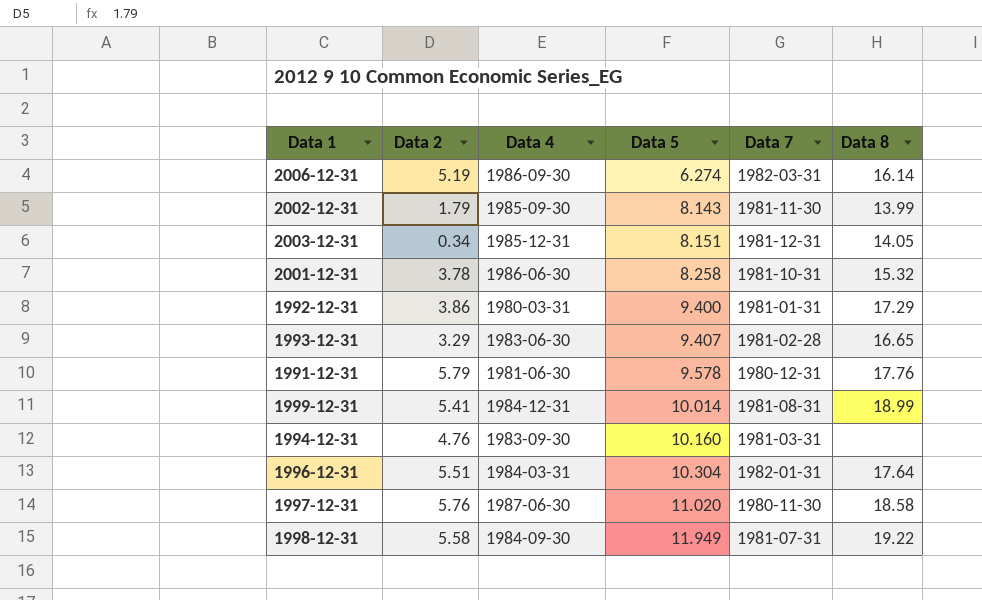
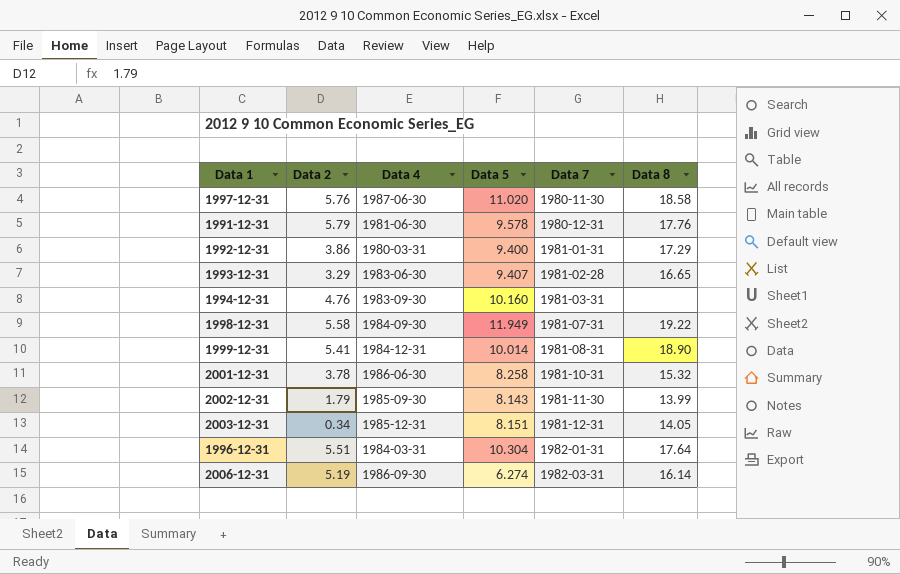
row order: Data 5 ascending -> Data 7 ascending
1999-12-31 | Data 8: 18.99 -> 18.90

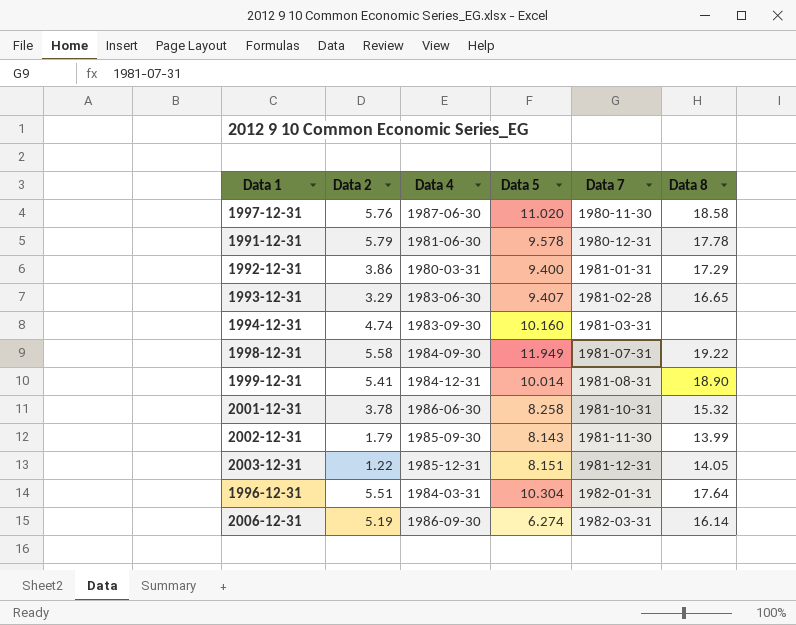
1991-12-31 | Data 8: 17.76 -> 17.78
1994-12-31 | Data 2: 4.76 -> 4.74
2003-12-31 | Data 2: 0.34 -> 1.22

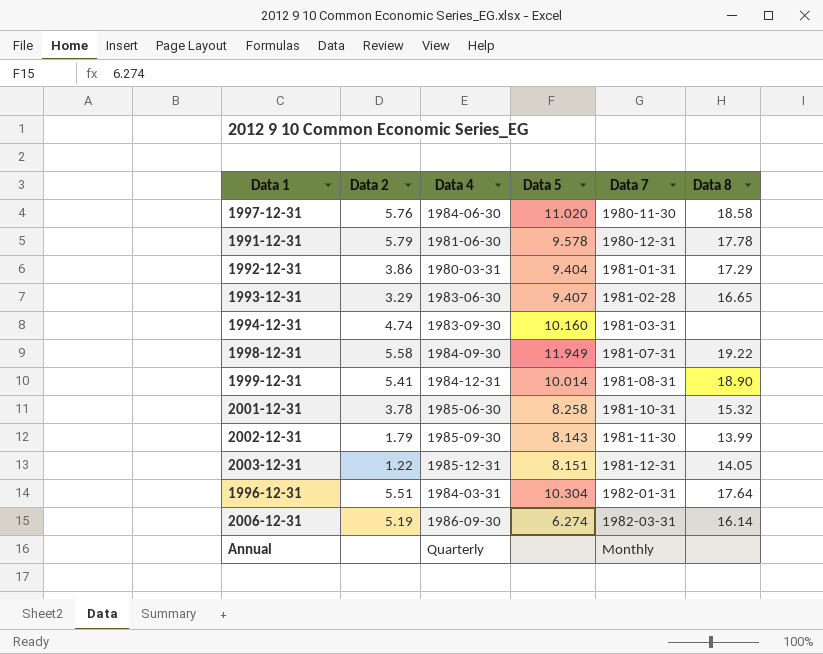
1997-12-31 | Data 4: 1987-06-30 -> 1984-06-30
1992-12-31 | Data 5: 9.400 -> 9.404
2001-12-31 | Data 4: 1986-06-30 -> 1985-06-30
row Annual: none -> none | Quarterly | none | Monthly | none

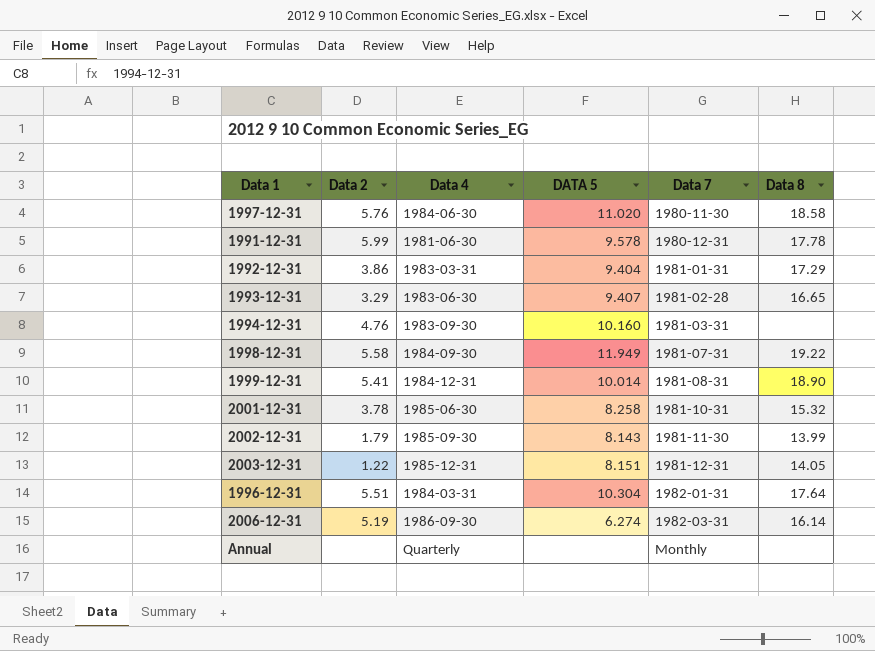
column name: Data 5 -> DATA 5
1991-12-31 | Data 2: 5.79 -> 5.99
1992-12-31 | Data 4: 1980-03-31 -> 1983-03-31
1994-12-31 | Data 2: 4.74 -> 4.76

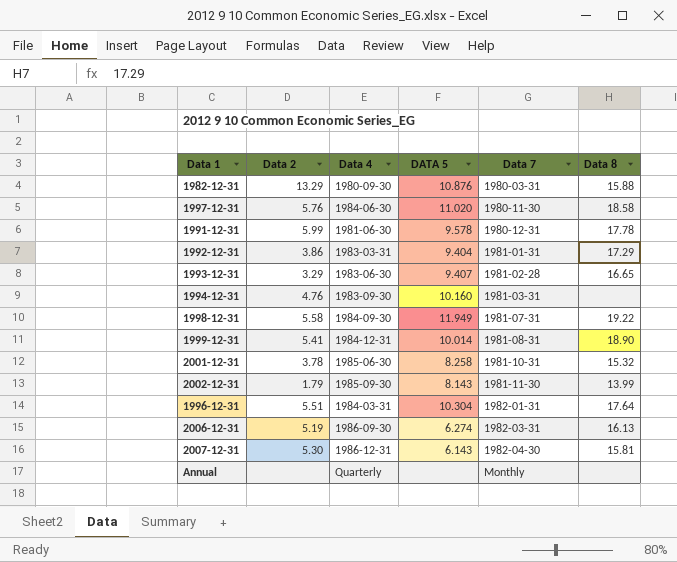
row 2003-12-31: 1.22 | 1985-12-31 | 8.151 | 1981-12-31 | 14.05 -> none
row 1982-12-31: none -> 13.29 | 1980-09-30 | 10.876 | 1980-03-31 | 15.88
2006-12-31 | Data 8: 16.14 -> 16.13
row 2007-12-31: none -> 5.30 | 1986-12-31 | 6.143 | 1982-04-30 | 15.81

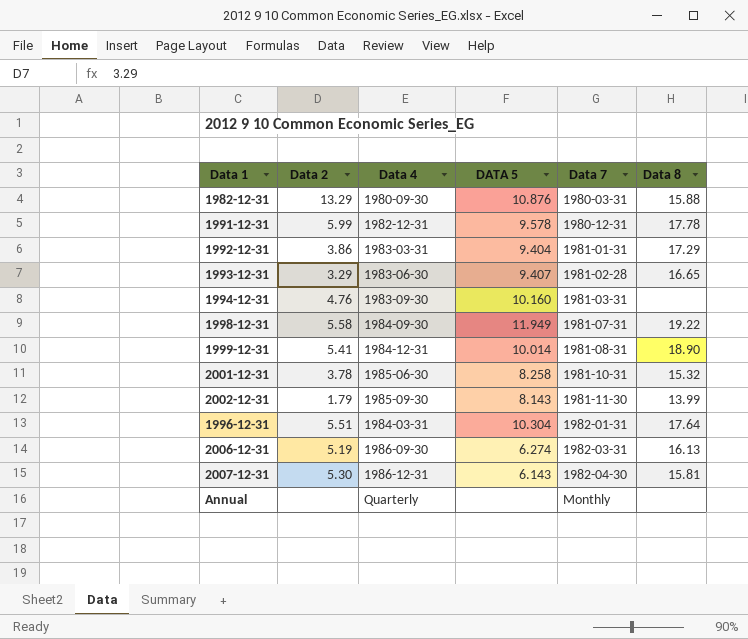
row 1997-12-31: 5.76 | 1984-06-30 | 11.020 | 1980-11-30 | 18.58 -> none
1991-12-31 | Data 4: 1981-06-30 -> 1982-12-31

